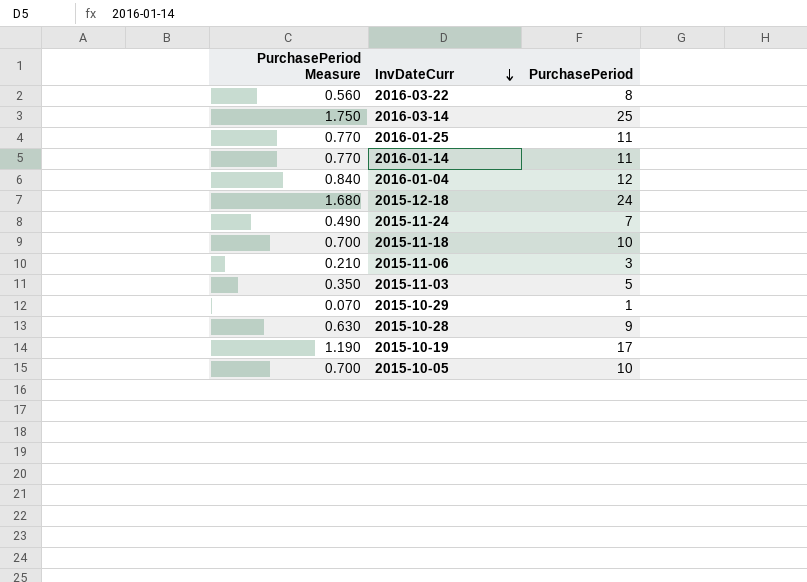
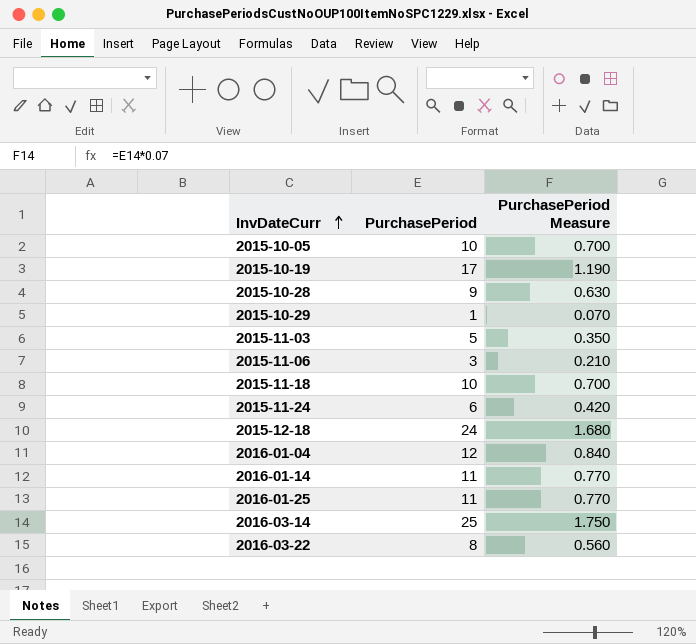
row order: InvDateCurr descending -> InvDateCurr ascending
column PurchasePeriod Measure | position: 1 -> 3
2015-11-24 | PurchasePeriod: 7 -> 6
2015-11-24 | PurchasePeriod Measure: 0.490 -> 0.420

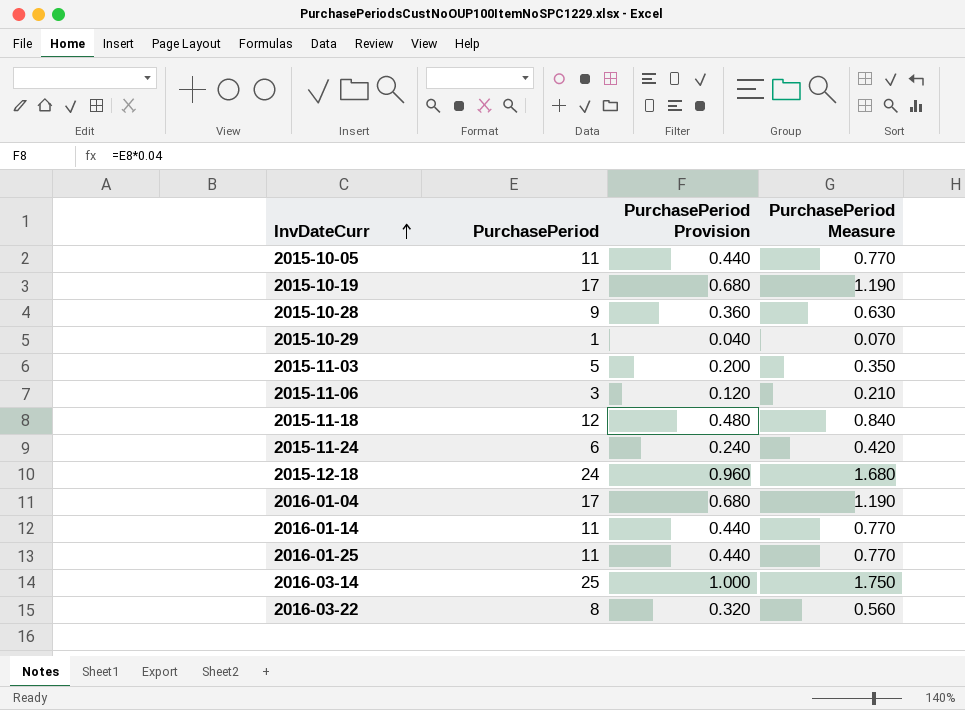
column PurchasePeriod Provision | formula: none -> [PurchasePeriod] * 0.04
2015-10-05 | PurchasePeriod: 10 -> 11
2015-10-05 | PurchasePeriod Measure: 0.700 -> 0.770
2015-11-18 | PurchasePeriod: 10 -> 12
2015-11-18 | PurchasePeriod Measure: 0.700 -> 0.840
2016-01-04 | PurchasePeriod: 12 -> 17
2016-01-04 | PurchasePeriod Measure: 0.840 -> 1.190

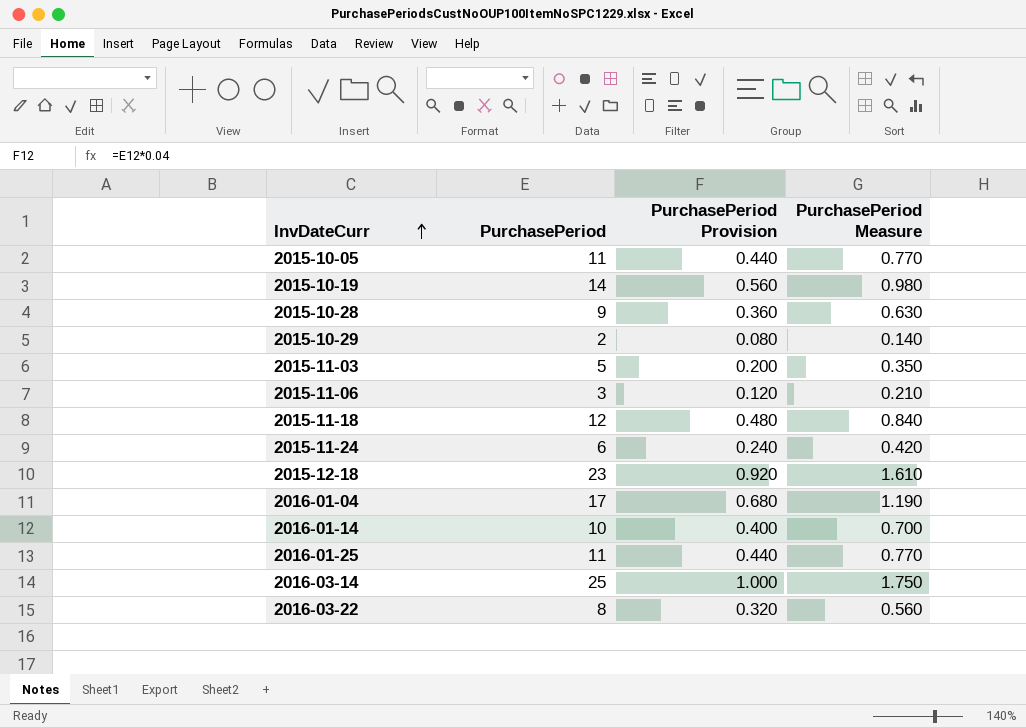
2015-10-19 | PurchasePeriod: 17 -> 14
2015-10-19 | PurchasePeriod Provision: 0.680 -> 0.560
2015-10-19 | PurchasePeriod Measure: 1.190 -> 0.980
2015-10-29 | PurchasePeriod: 1 -> 2
2015-10-29 | PurchasePeriod Provision: 0.040 -> 0.080
2015-10-29 | PurchasePeriod Measure: 0.070 -> 0.140
2015-12-18 | PurchasePeriod: 24 -> 23
2015-12-18 | PurchasePeriod Provision: 0.960 -> 0.920
2015-12-18 | PurchasePeriod Measure: 1.680 -> 1.610
2016-01-14 | PurchasePeriod: 11 -> 10
2016-01-14 | PurchasePeriod Provision: 0.440 -> 0.400
2016-01-14 | PurchasePeriod Measure: 0.770 -> 0.700

